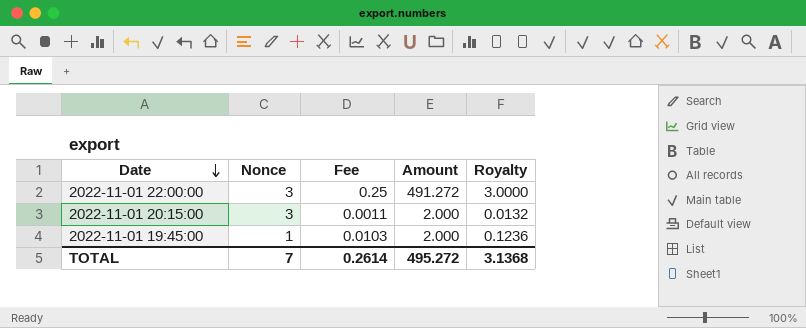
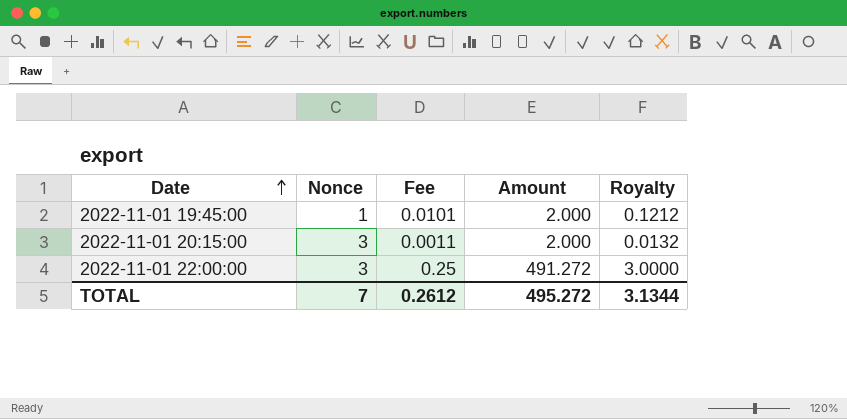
row order: Date descending -> Date ascending
2022-11-01 19:45:00 | Fee: 0.0103 -> 0.0101
2022-11-01 19:45:00 | Royalty: 0.1236 -> 0.1212
TOTAL | Fee: 0.2614 -> 0.2612
TOTAL | Royalty: 3.1368 -> 3.1344

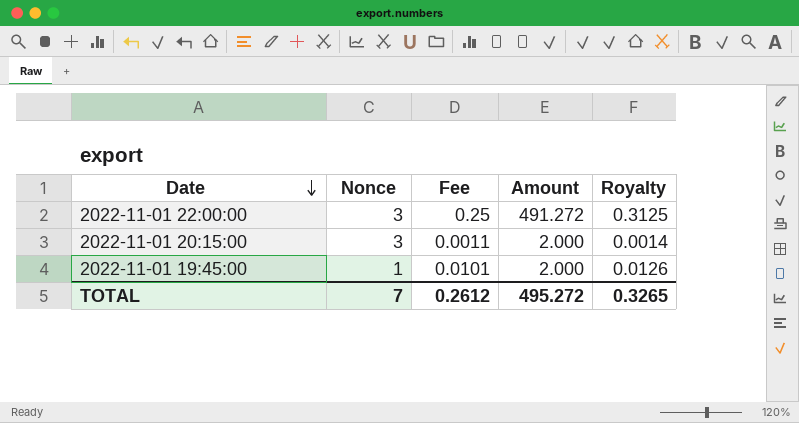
row order: Date ascending -> Date descending
column Royalty | formula: [Fee] * 12 -> [Fee] * 1.25
TOTAL | Royalty: 3.1344 -> 0.3265

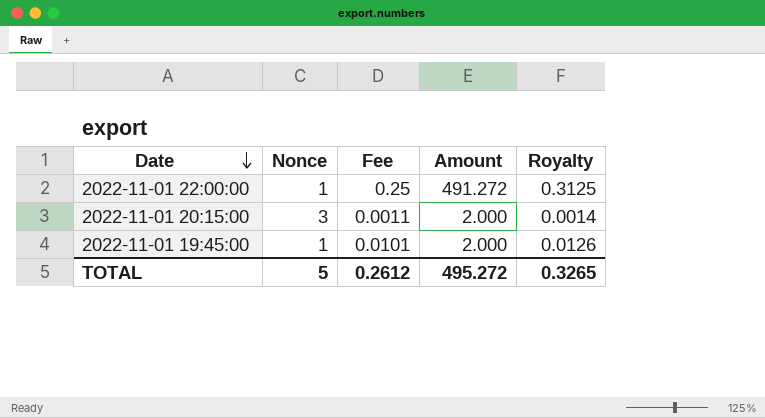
2022-11-01 22:00:00 | Nonce: 3 -> 1
TOTAL | Nonce: 7 -> 5

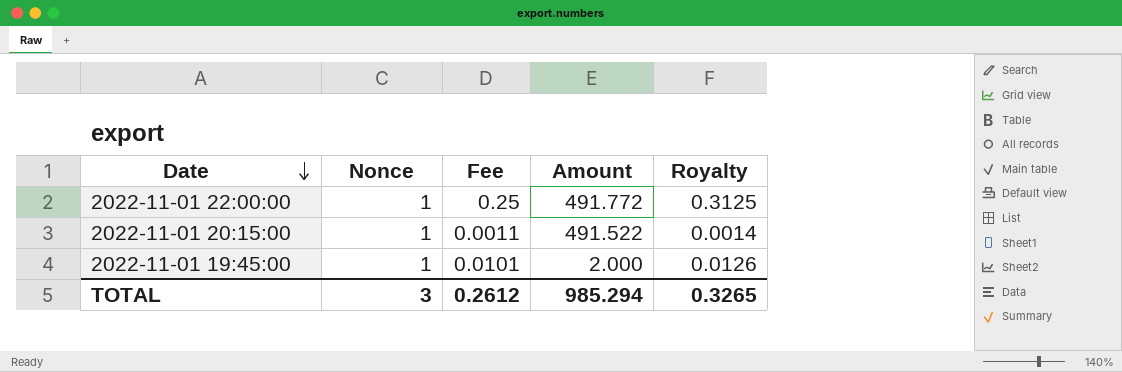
2022-11-01 22:00:00 | Amount: 491.272 -> 491.772
2022-11-01 20:15:00 | Nonce: 3 -> 1
2022-11-01 20:15:00 | Amount: 2.000 -> 491.522
TOTAL | Nonce: 5 -> 3
TOTAL | Amount: 495.272 -> 985.294

